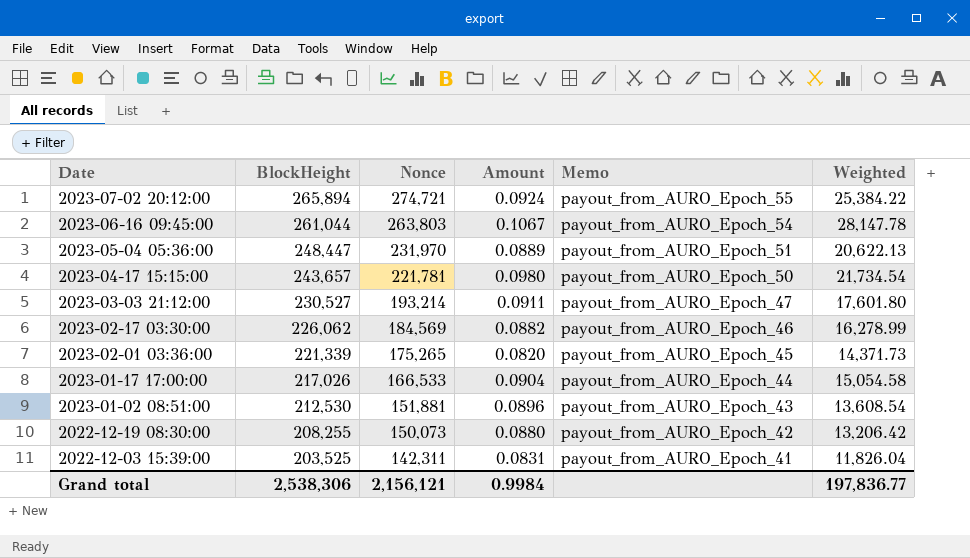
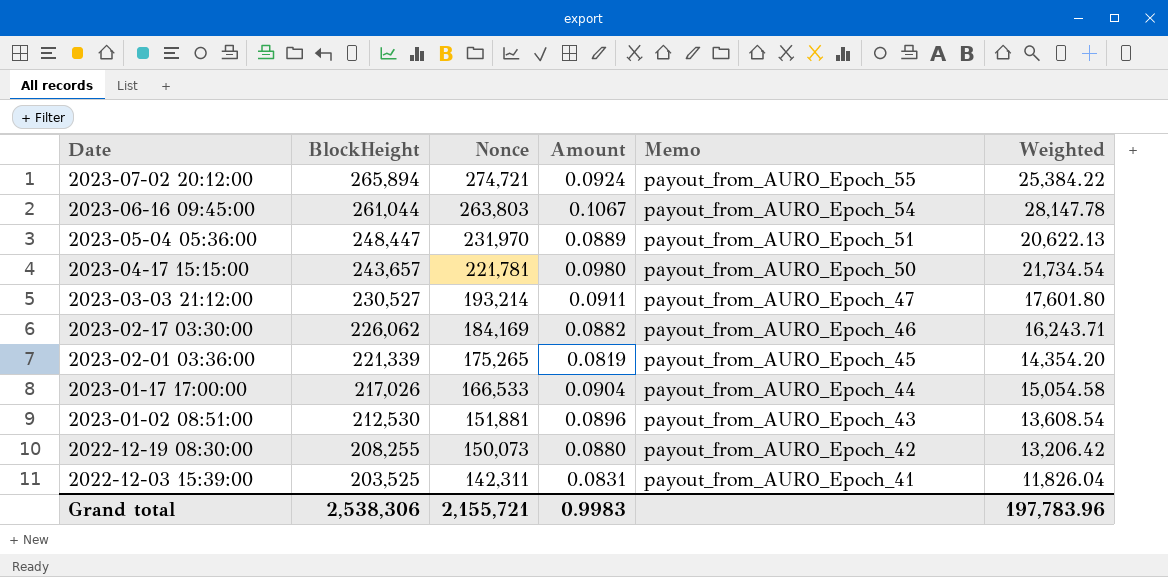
2023-02-17 03:30:00 | Nonce: 184,569 -> 184,169
2023-02-17 03:30:00 | Weighted: 16,278.99 -> 16,243.71
2023-02-01 03:36:00 | Amount: 0.0820 -> 0.0819
2023-02-01 03:36:00 | Weighted: 14,371.73 -> 14,354.20
Grand total | Nonce: 2,156,121 -> 2,155,721
Grand total | Amount: 0.9984 -> 0.9983
Grand total | Weighted: 197,836.77 -> 197,783.96

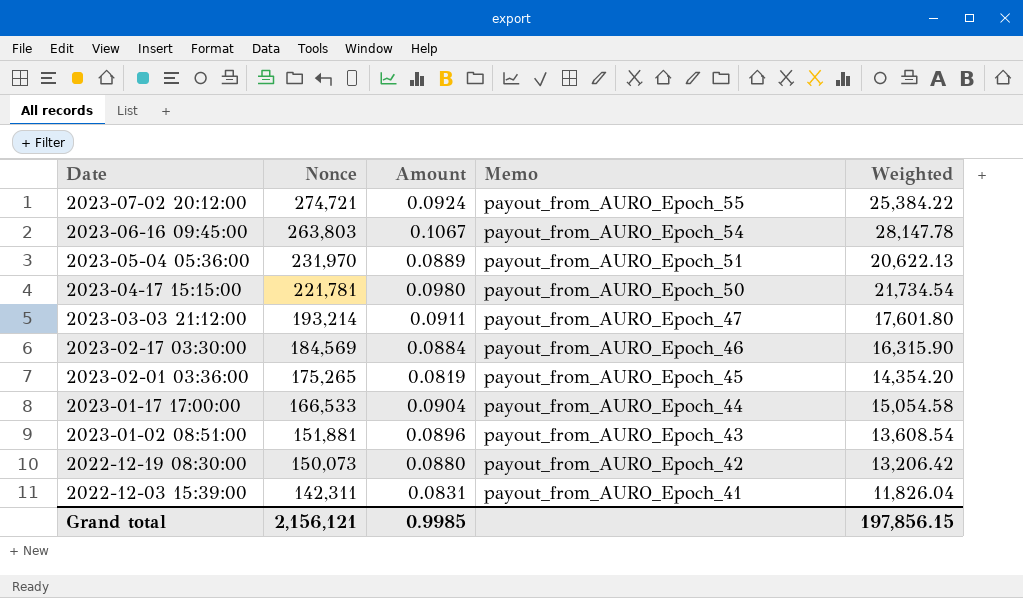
column BlockHeight | position: 2 -> none
2023-02-17 03:30:00 | Nonce: 184,169 -> 184,569
2023-02-17 03:30:00 | Amount: 0.0882 -> 0.0884
2023-02-17 03:30:00 | Weighted: 16,243.71 -> 16,315.90
Grand total | Nonce: 2,155,721 -> 2,156,121
Grand total | Amount: 0.9983 -> 0.9985
Grand total | Weighted: 197,783.96 -> 197,856.15

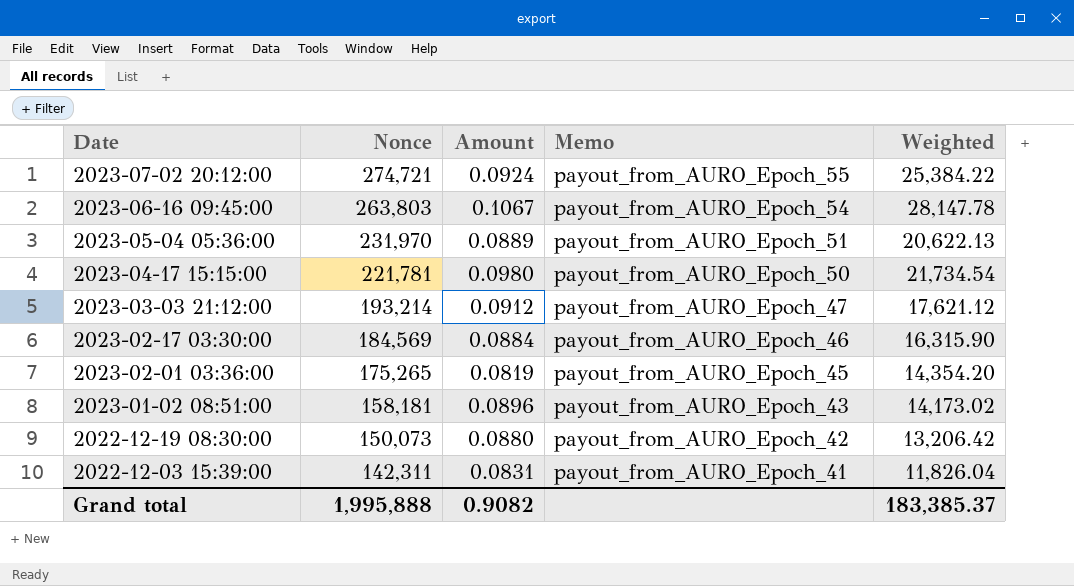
row 2023-01-17 17:00:00: 166,533 | 0.0904 | payout_from_AURO_Epoch_44 | 15,054.58 -> none
2023-03-03 21:12:00 | Amount: 0.0911 -> 0.0912
2023-03-03 21:12:00 | Weighted: 17,601.80 -> 17,621.12
2023-01-02 08:51:00 | Nonce: 151,881 -> 158,181
2023-01-02 08:51:00 | Weighted: 13,608.54 -> 14,173.02
Grand total | Nonce: 2,156,121 -> 1,995,888
Grand total | Amount: 0.9985 -> 0.9082
Grand total | Weighted: 197,856.15 -> 183,385.37

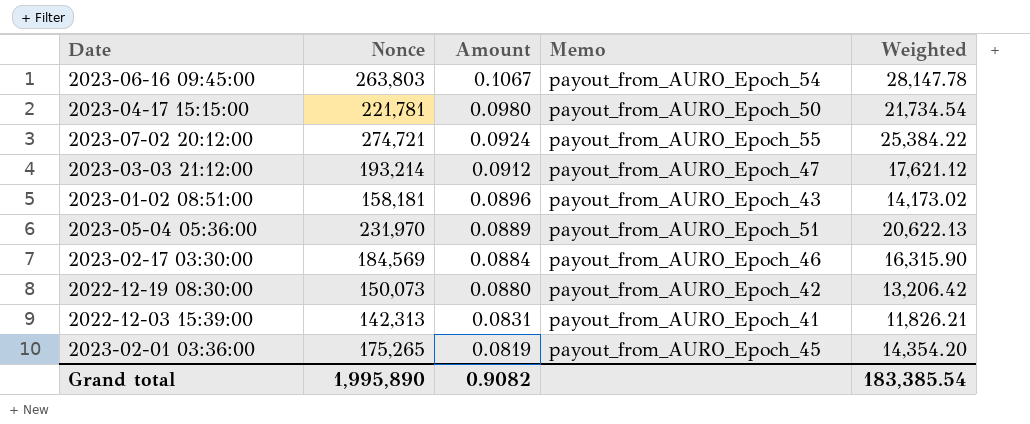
row order: Date descending -> Amount descending
2022-12-03 15:39:00 | Nonce: 142,311 -> 142,313
2022-12-03 15:39:00 | Weighted: 11,826.04 -> 11,826.21
Grand total | Nonce: 1,995,888 -> 1,995,890
Grand total | Weighted: 183,385.37 -> 183,385.54

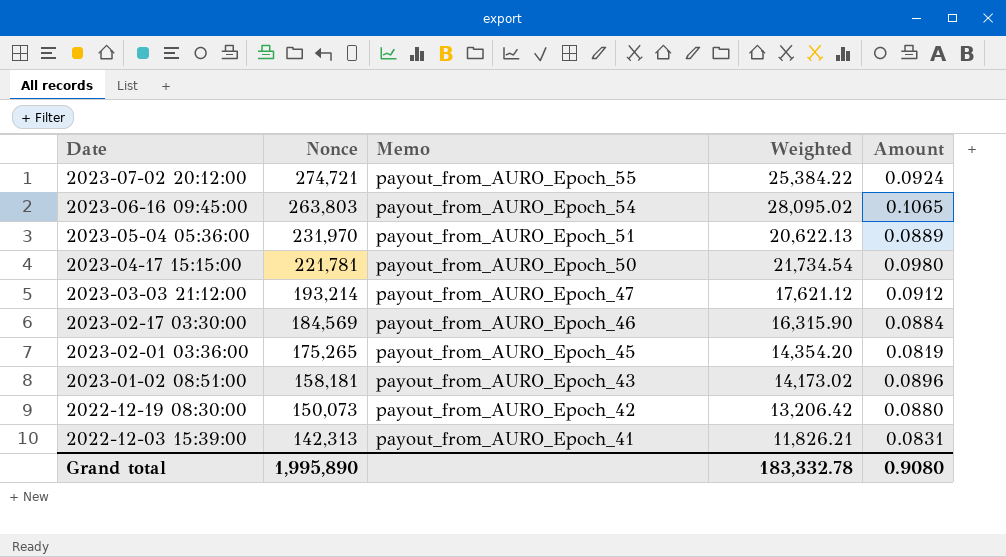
row order: Amount descending -> Date descending
column Amount | position: 3 -> 5
2023-06-16 09:45:00 | Weighted: 28,147.78 -> 28,095.02
2023-06-16 09:45:00 | Amount: 0.1067 -> 0.1065
Grand total | Weighted: 183,385.54 -> 183,332.78
Grand total | Amount: 0.9082 -> 0.9080

